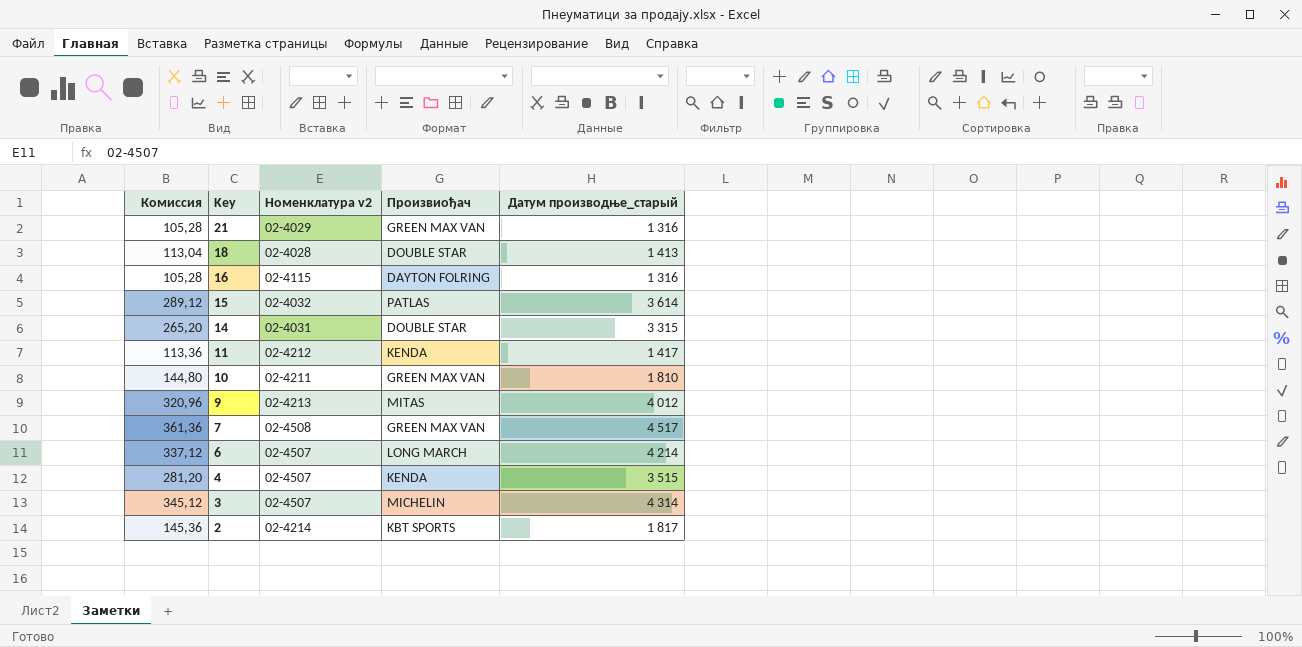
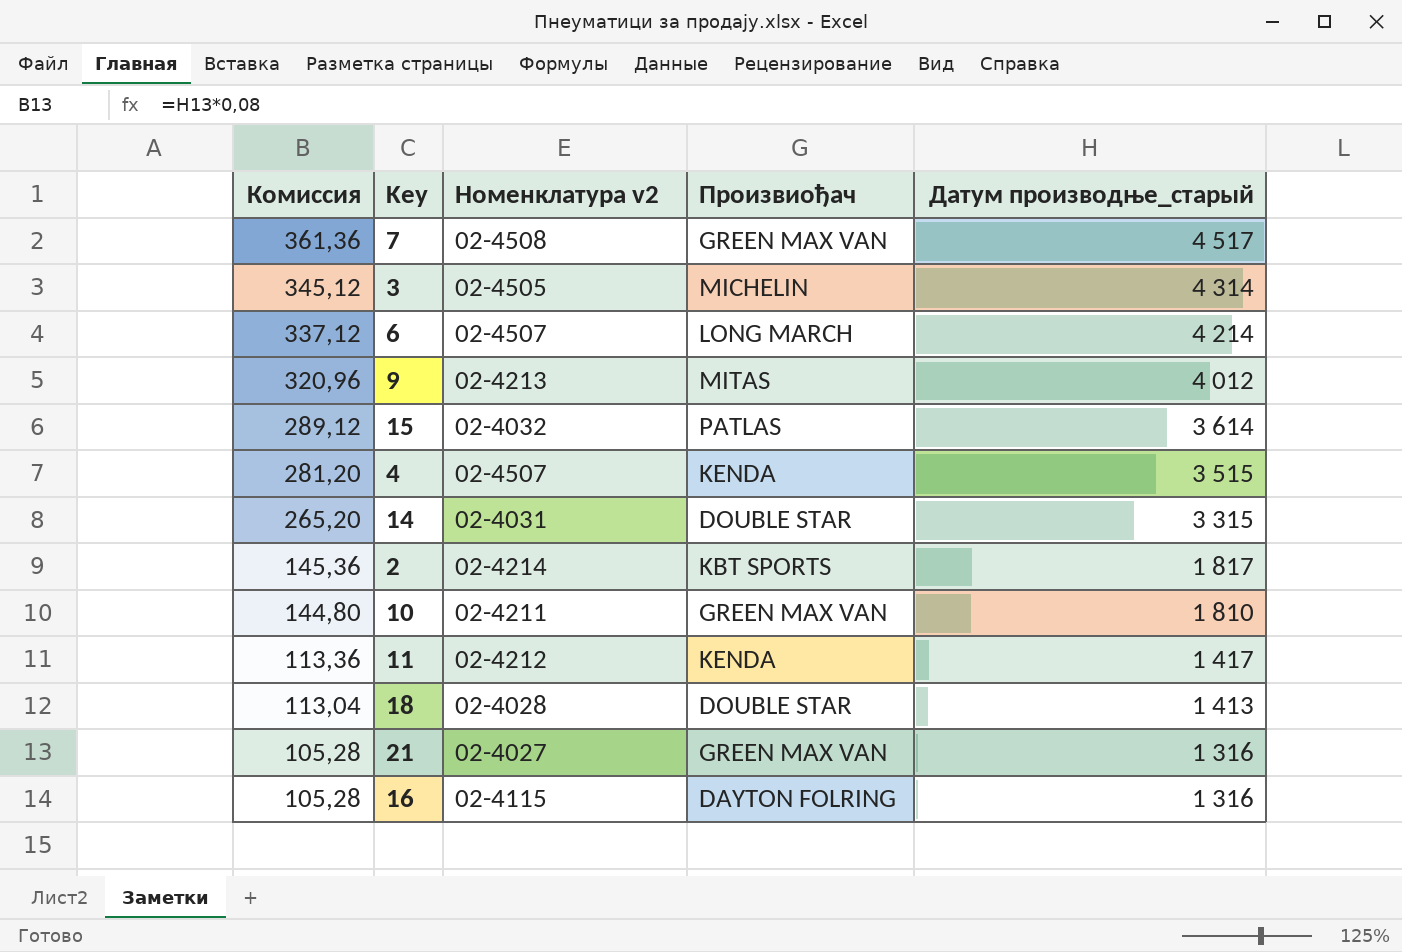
row order: Key descending -> Комиссия descending
3 | Номенклатура v2: 02-4507 -> 02-4505
21 | Номенклатура v2: 02-4029 -> 02-4027

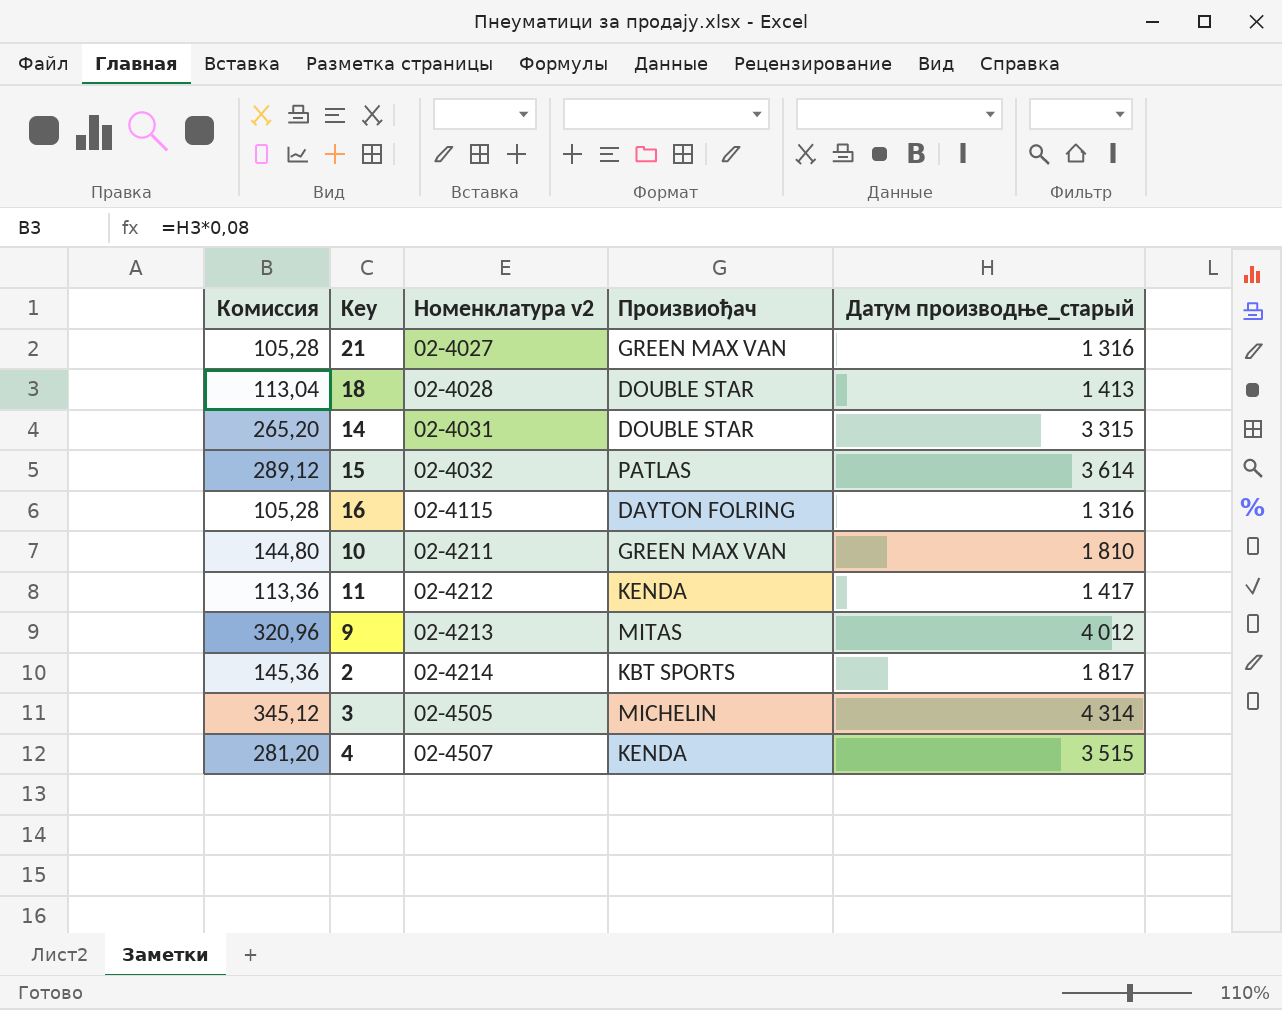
row order: Комиссия descending -> Номенклатура v2 ascending
row 7: 361,36 | 02-4508 | GREEN MAX VAN | 4 517 -> none
row 6: 337,12 | 02-4507 | LONG MARCH | 4 214 -> none

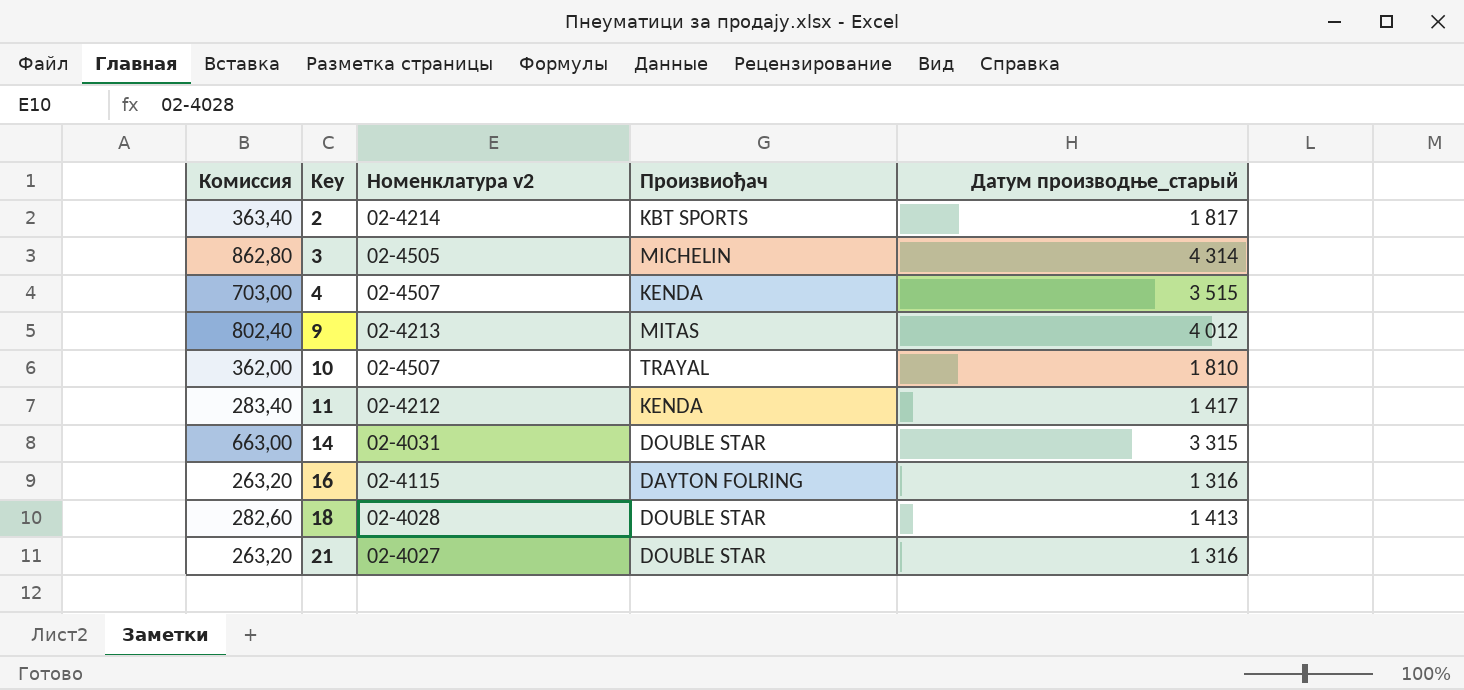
row order: Номенклатура v2 ascending -> Key ascending
column Комиссия | formula: [Датум производње_старый] * 0,08 -> [Датум производње_старый] * 0,2
row 15: 289,12 | 02-4032 | PATLAS | 3 614 -> none
10 | Номенклатура v2: 02-4211 -> 02-4507
10 | Произвиођач: GREEN MAX VAN -> TRAYAL
21 | Произвиођач: GREEN MAX VAN -> DOUBLE STAR

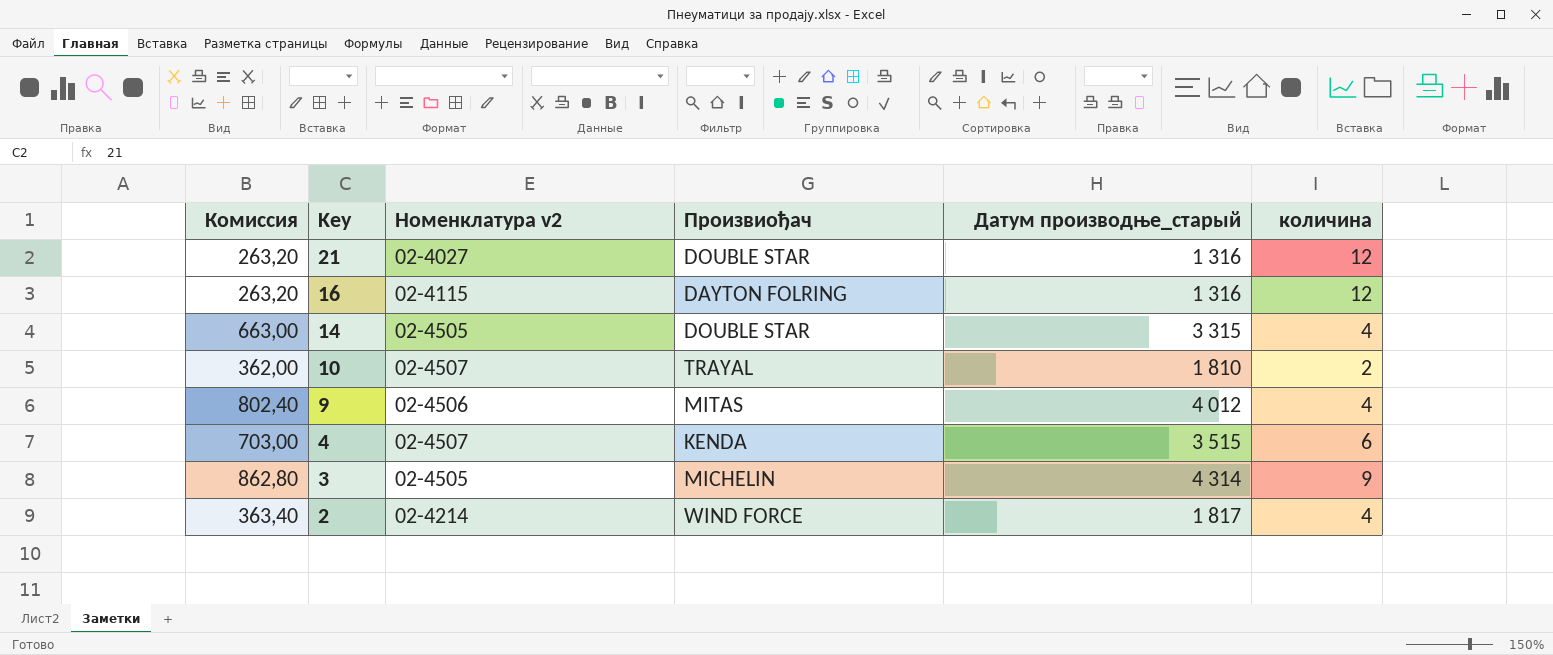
row order: Key ascending -> Key descending
column количина | position: none -> 6
row 11: 283,40 | 02-4212 | KENDA | 1 417 -> none
row 18: 282,60 | 02-4028 | DOUBLE STAR | 1 413 -> none
14 | Номенклатура v2: 02-4031 -> 02-4505
9 | Номенклатура v2: 02-4213 -> 02-4506
2 | Произвиођач: KBT SPORTS -> WIND FORCE

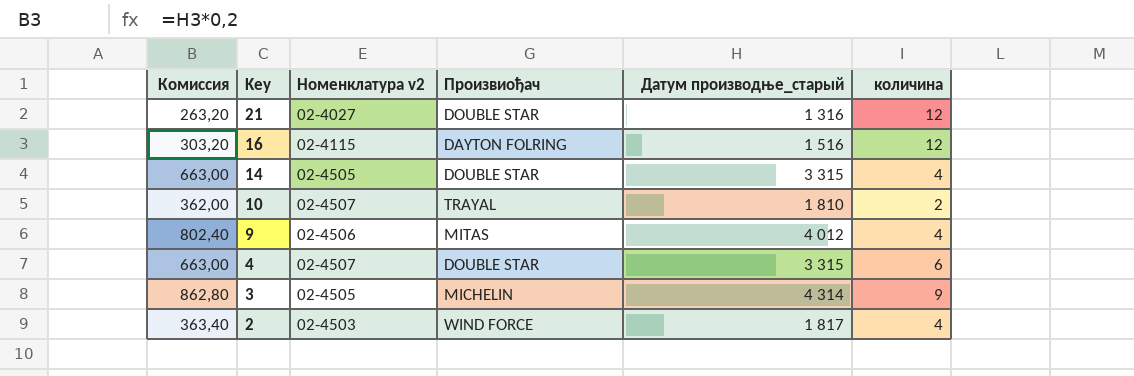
16 | Комиссия: 263,20 -> 303,20
16 | Датум производње_старый: 1 316 -> 1 516
4 | Комиссия: 703,00 -> 663,00
4 | Произвиођач: KENDA -> DOUBLE STAR
4 | Датум производње_старый: 3 515 -> 3 315
2 | Номенклатура v2: 02-4214 -> 02-4503

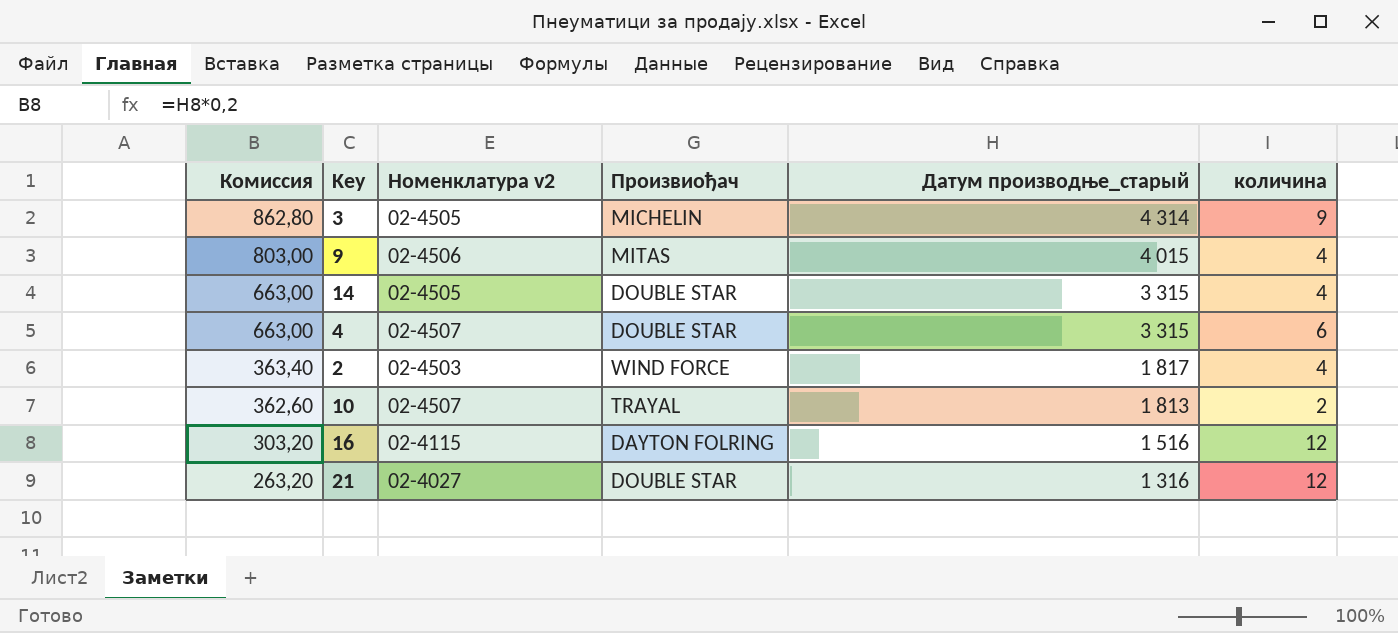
row order: Key descending -> Комиссия descending
9 | Комиссия: 802,40 -> 803,00
9 | Датум производње_старый: 4 012 -> 4 015
10 | Комиссия: 362,00 -> 362,60
10 | Датум производње_старый: 1 810 -> 1 813

